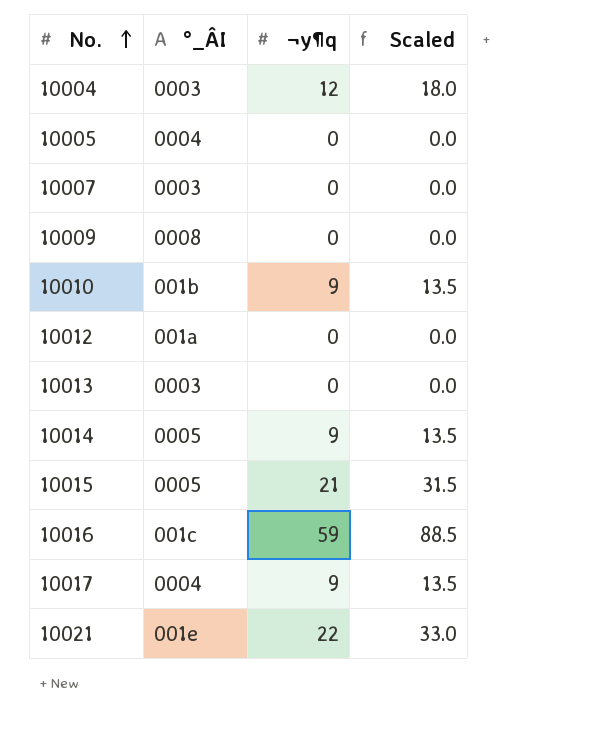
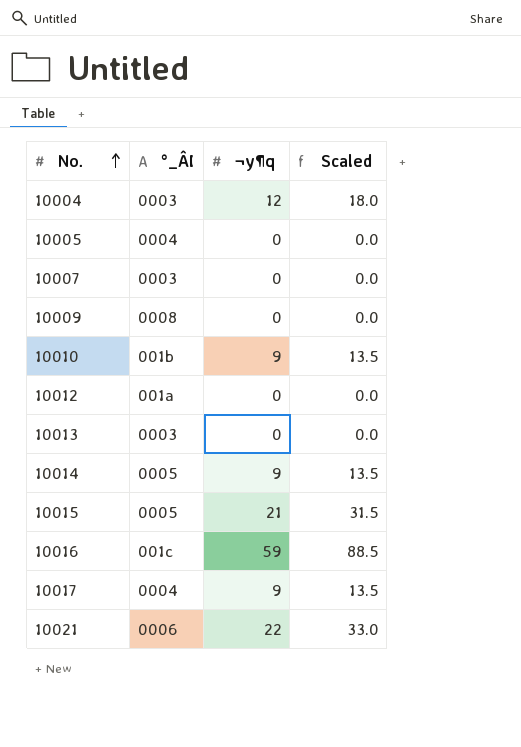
10021 | °_ÂI: 001e -> 0006

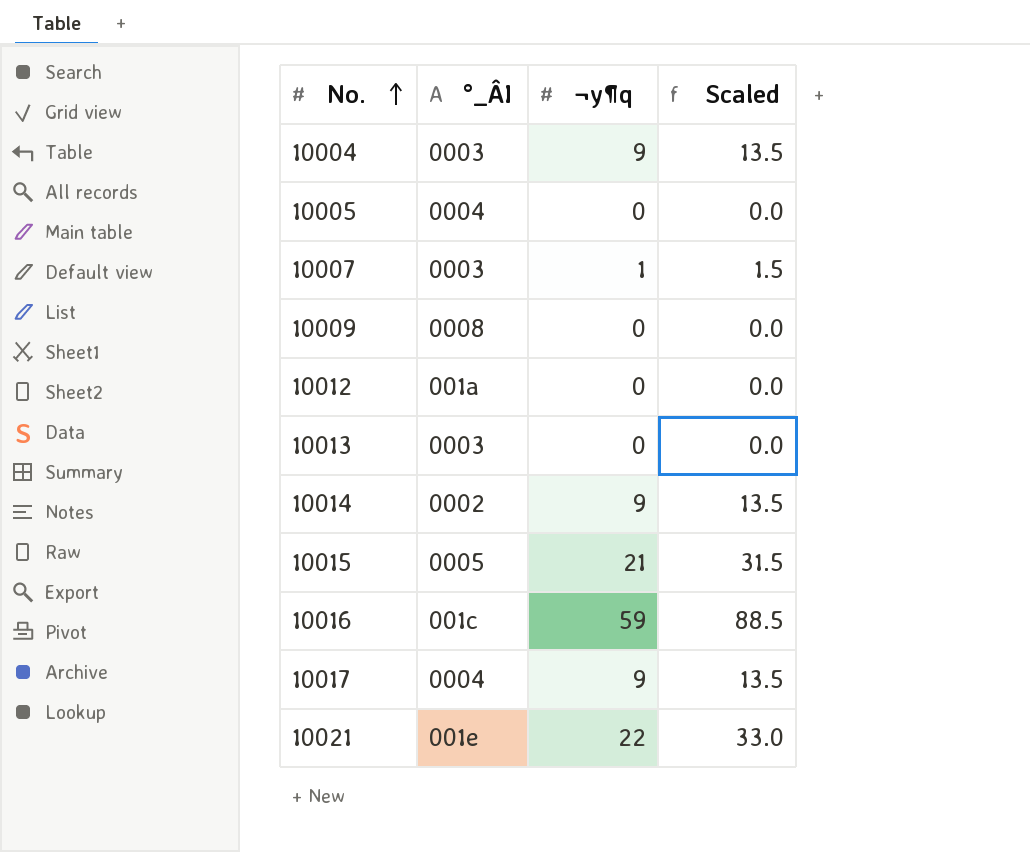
row 10010: 001b | 9 | 13.5 -> none
10004 | ¬y¶q: 12 -> 9
10004 | Scaled: 18.0 -> 13.5
10007 | ¬y¶q: 0 -> 1
10007 | Scaled: 0.0 -> 1.5
10014 | °_ÂI: 0005 -> 0002
10021 | °_ÂI: 0006 -> 001e

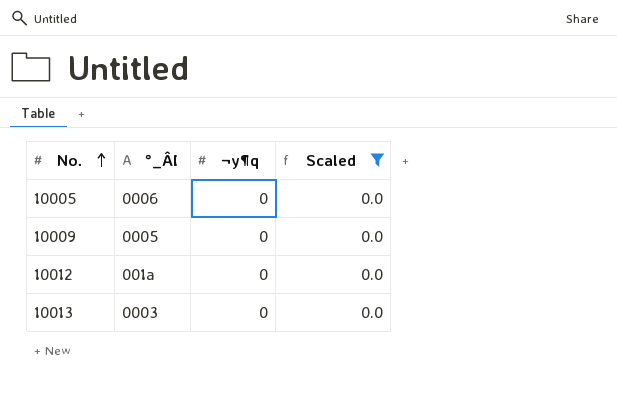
filter: none -> Scaled = 0.0
10005 | °_ÂI: 0004 -> 0006
10009 | °_ÂI: 0008 -> 0005

